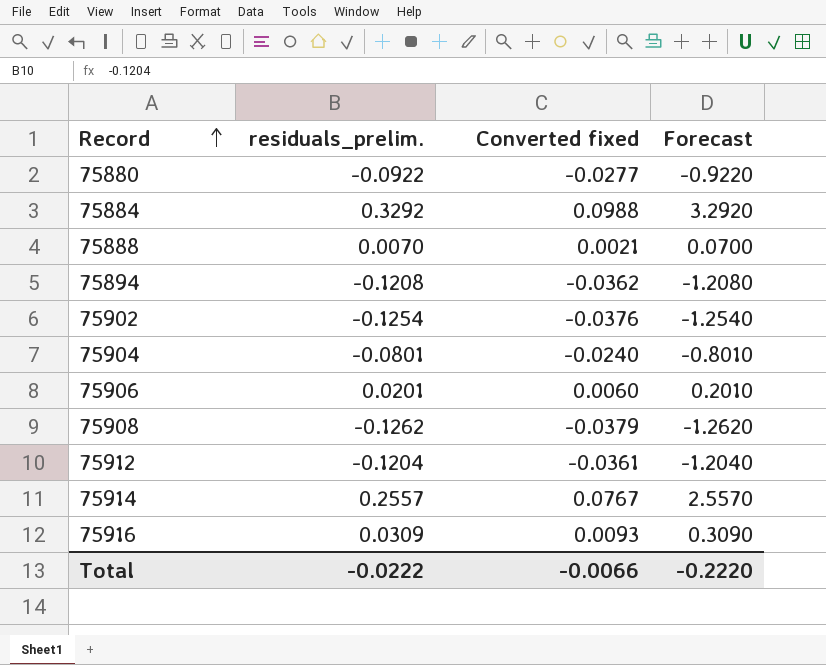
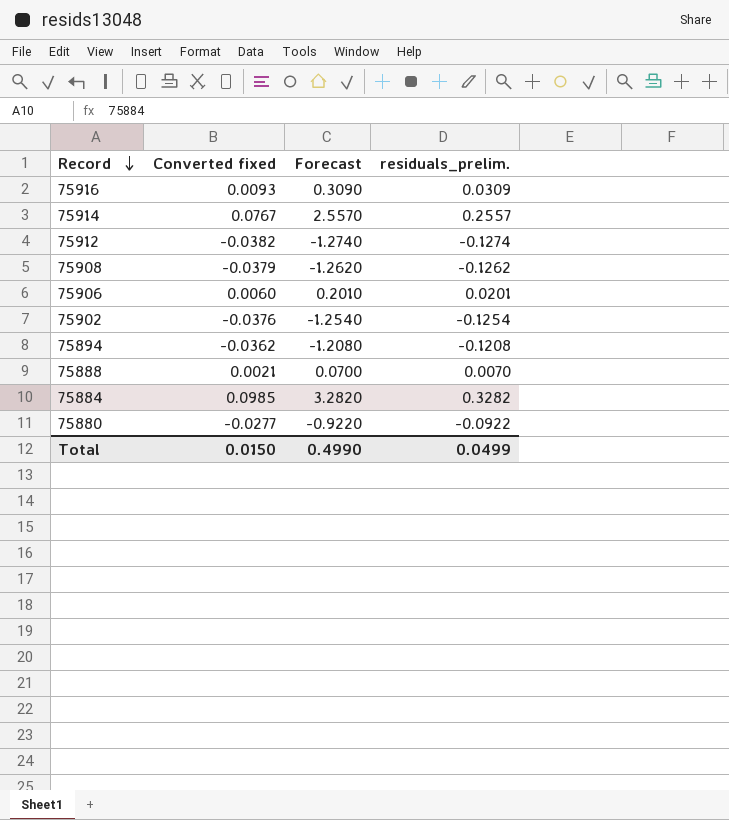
row order: Record ascending -> Record descending
column residuals_prelim. | position: 2 -> 4
row 75904: -0.0801 | -0.0240 | -0.8010 -> none
75912 | Converted fixed: -0.0361 -> -0.0382
75912 | Forecast: -1.2040 -> -1.2740
75912 | residuals_prelim.: -0.1204 -> -0.1274
75884 | Converted fixed: 0.0988 -> 0.0985
75884 | Forecast: 3.2920 -> 3.2820
75884 | residuals_prelim.: 0.3292 -> 0.3282
Total | Converted fixed: -0.0066 -> 0.0150
Total | Forecast: -0.2220 -> 0.4990
Total | residuals_prelim.: -0.0222 -> 0.0499

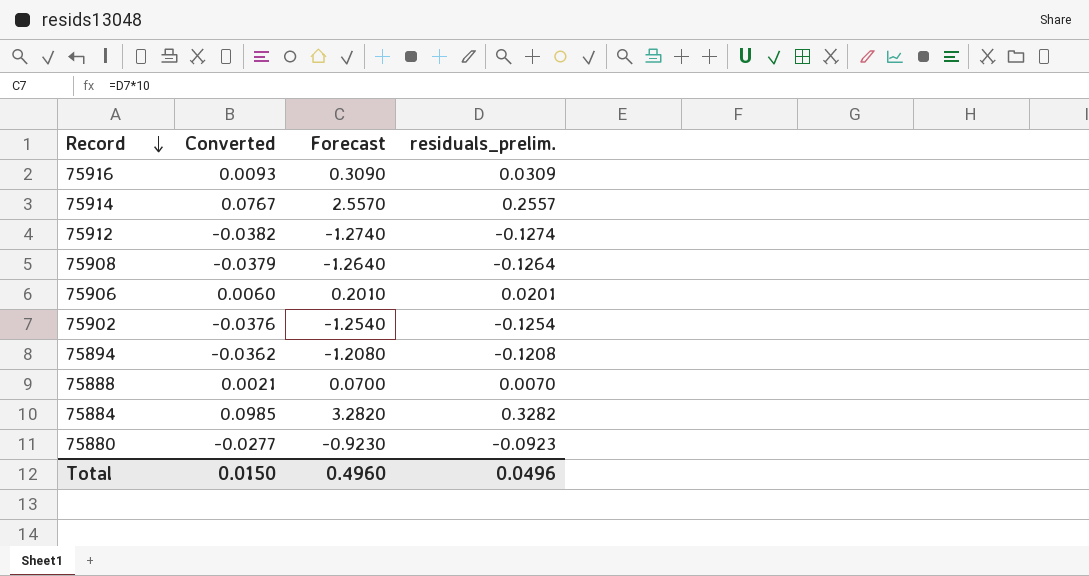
column name: Converted fixed -> Converted
75908 | Forecast: -1.2620 -> -1.2640
75908 | residuals_prelim.: -0.1262 -> -0.1264
75880 | Forecast: -0.9220 -> -0.9230
75880 | residuals_prelim.: -0.0922 -> -0.0923
Total | Forecast: 0.4990 -> 0.4960
Total | residuals_prelim.: 0.0499 -> 0.0496

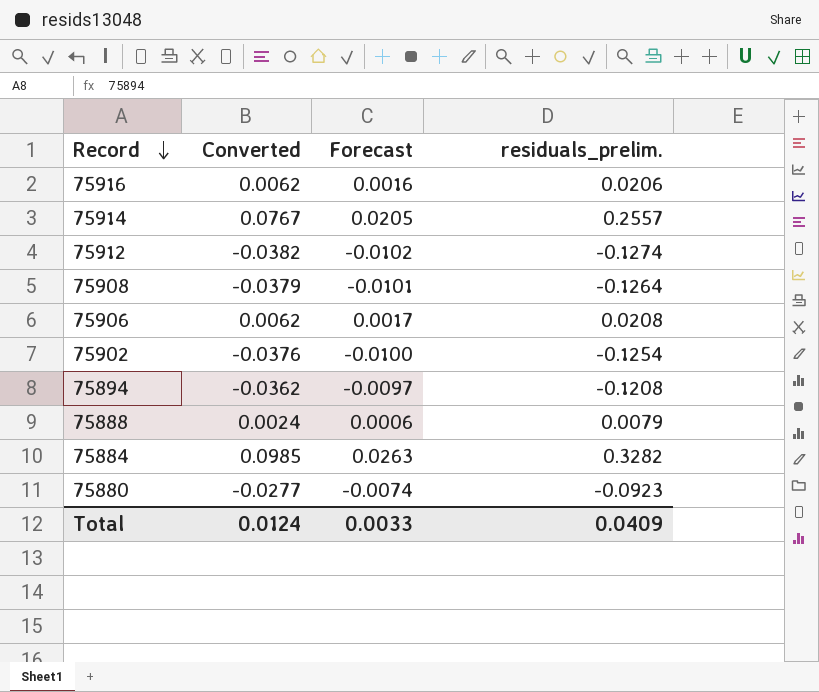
column Forecast | formula: [residuals_prelim.] * 10 -> [residuals_prelim.] * 0.08
75916 | Converted: 0.0093 -> 0.0062
75916 | residuals_prelim.: 0.0309 -> 0.0206
75906 | Converted: 0.0060 -> 0.0062
75906 | residuals_prelim.: 0.0201 -> 0.0208
75888 | Converted: 0.0021 -> 0.0024
75888 | residuals_prelim.: 0.0070 -> 0.0079
Total | Converted: 0.0150 -> 0.0124
Total | Forecast: 0.4960 -> 0.0033
Total | residuals_prelim.: 0.0496 -> 0.0409

